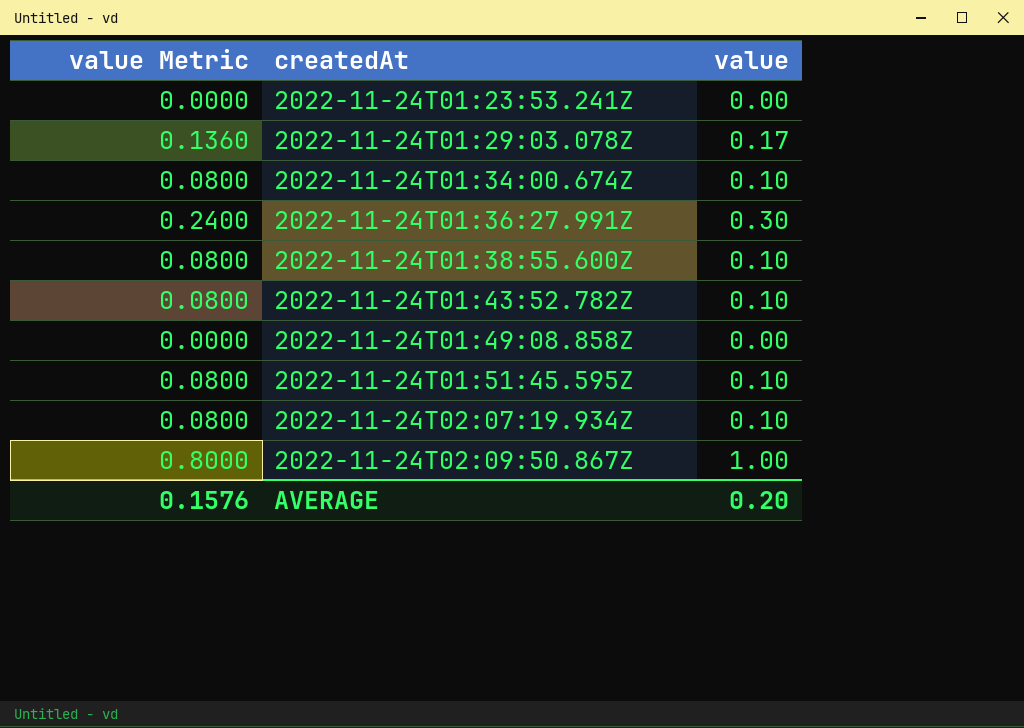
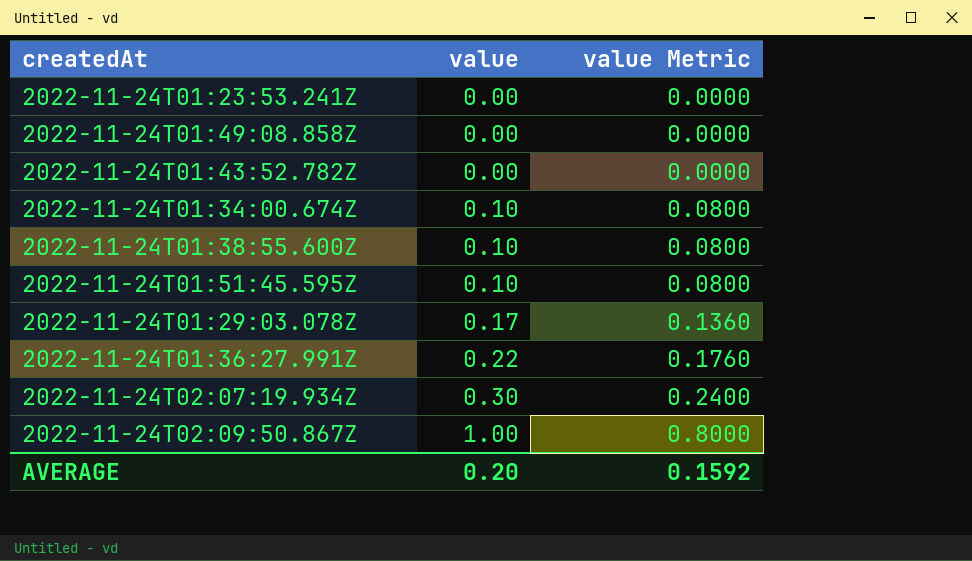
row order: createdAt ascending -> value ascending
column value Metric | position: 1 -> 3
2022-11-24T01:43:52.782Z | value: 0.10 -> 0.00
2022-11-24T01:43:52.782Z | value Metric: 0.0800 -> 0.0000
2022-11-24T01:36:27.991Z | value: 0.30 -> 0.22
2022-11-24T01:36:27.991Z | value Metric: 0.2400 -> 0.1760
2022-11-24T02:07:19.934Z | value: 0.10 -> 0.30
2022-11-24T02:07:19.934Z | value Metric: 0.0800 -> 0.2400
AVERAGE | value Metric: 0.1576 -> 0.1592

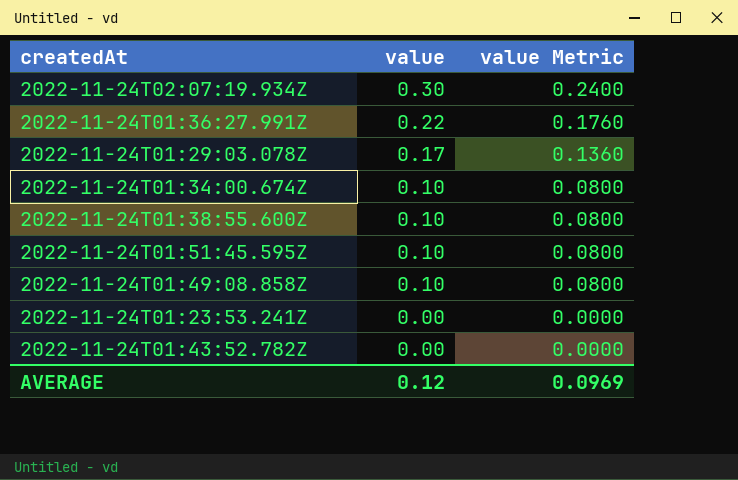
row order: value ascending -> value descending
row 2022-11-24T02:09:50.867Z: 1.00 | 0.8000 -> none
2022-11-24T01:49:08.858Z | value: 0.00 -> 0.10
2022-11-24T01:49:08.858Z | value Metric: 0.0000 -> 0.0800
AVERAGE | value: 0.20 -> 0.12
AVERAGE | value Metric: 0.1592 -> 0.0969

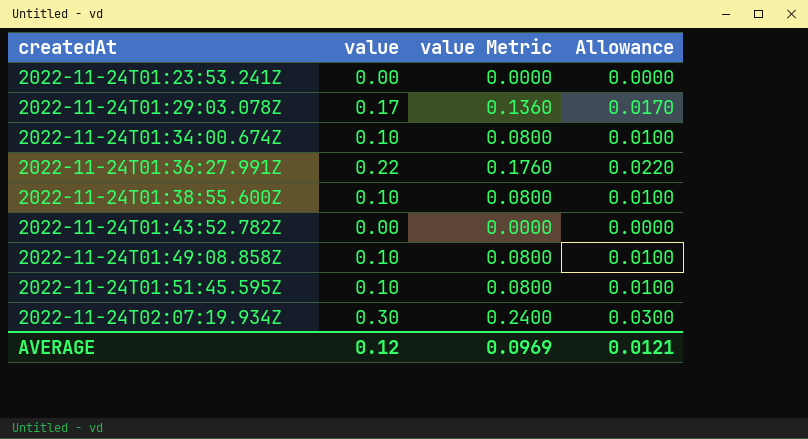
row order: value descending -> createdAt ascending
column Allowance | formula: none -> [value] * 0.1

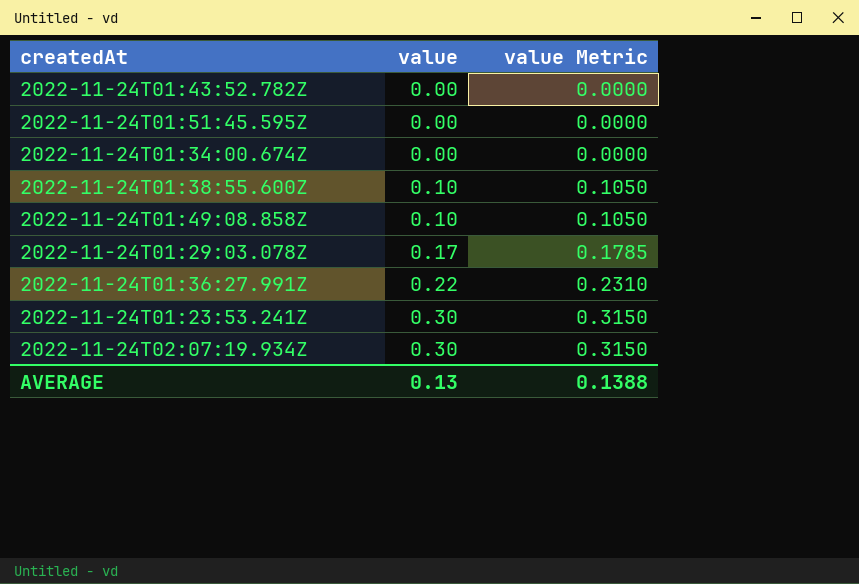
row order: createdAt ascending -> value ascending
column Allowance | formula: [value] * 0.1 -> none
column value Metric | formula: [value] * 0.8 -> [value] * 1.05
2022-11-24T01:51:45.595Z | value: 0.10 -> 0.00
2022-11-24T01:34:00.674Z | value: 0.10 -> 0.00
2022-11-24T01:23:53.241Z | value: 0.00 -> 0.30
AVERAGE | value: 0.12 -> 0.13
AVERAGE | value Metric: 0.0969 -> 0.1388

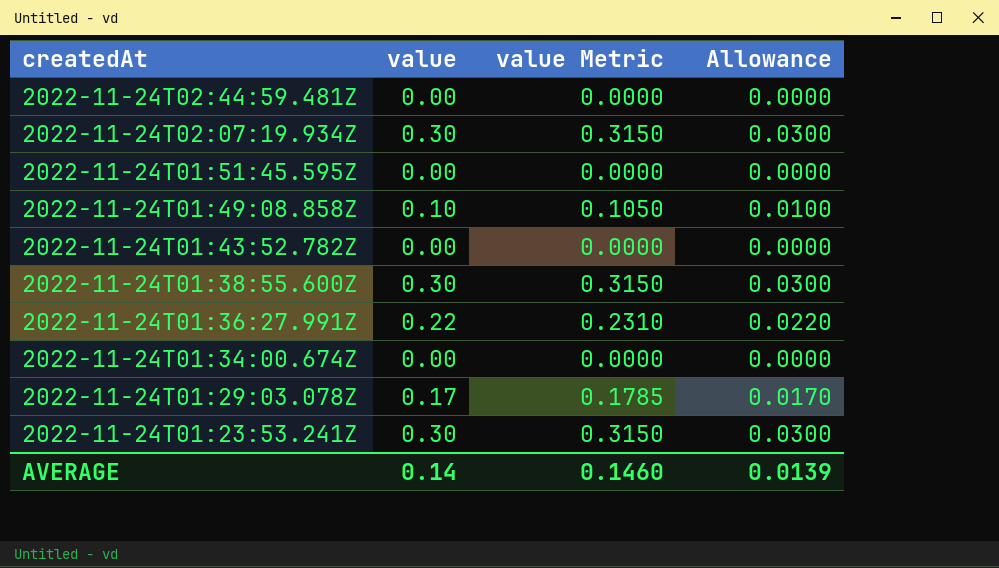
row order: value ascending -> createdAt descending
column Allowance | formula: none -> [value] * 0.1
row 2022-11-24T02:44:59.481Z: none -> 0.00 | 0.0000 | 0.0000
2022-11-24T01:38:55.600Z | value: 0.10 -> 0.30
2022-11-24T01:38:55.600Z | value Metric: 0.1050 -> 0.3150
AVERAGE | value: 0.13 -> 0.14
AVERAGE | value Metric: 0.1388 -> 0.1460

